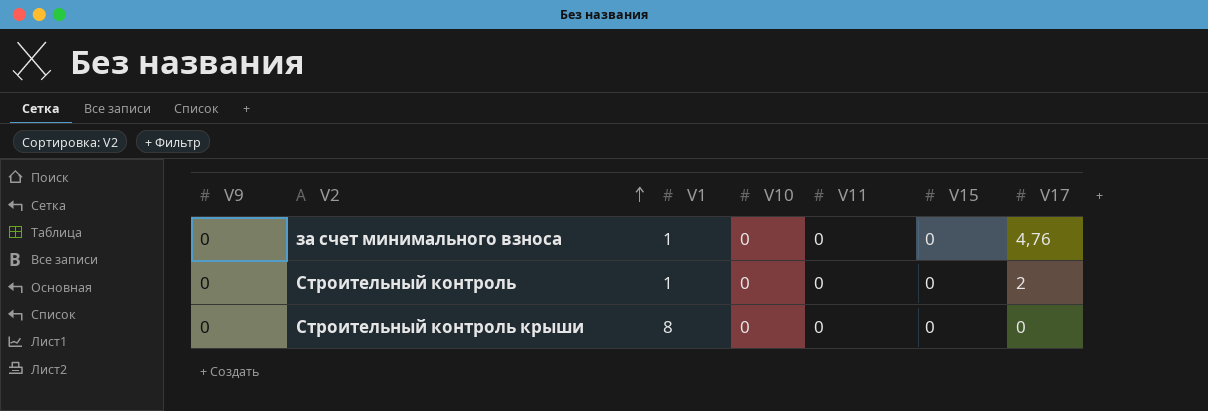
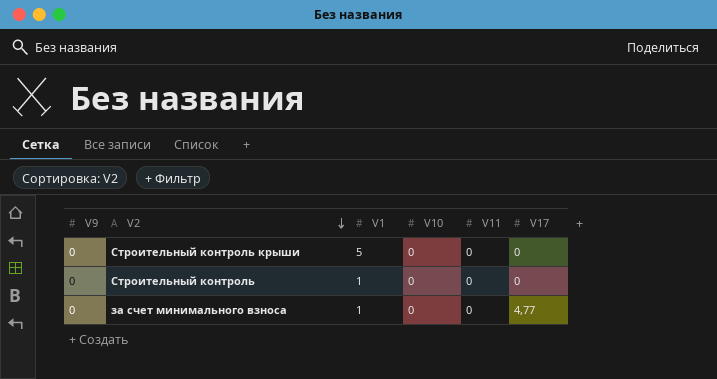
row order: V2 ascending -> V2 descending
column V15 | position: 6 -> none
Строительный контроль крыши | V1: 8 -> 5
Строительный контроль | V17: 2 -> 0
за счет минимального взноса | V17: 4,76 -> 4,77

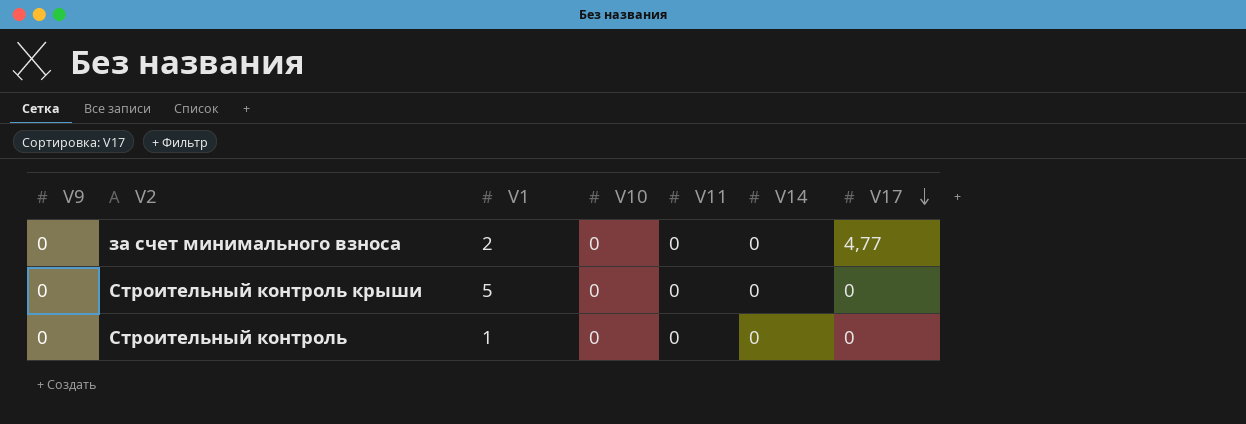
row order: V2 descending -> V17 descending
column V14 | position: none -> 6
за счет минимального взноса | V1: 1 -> 2

